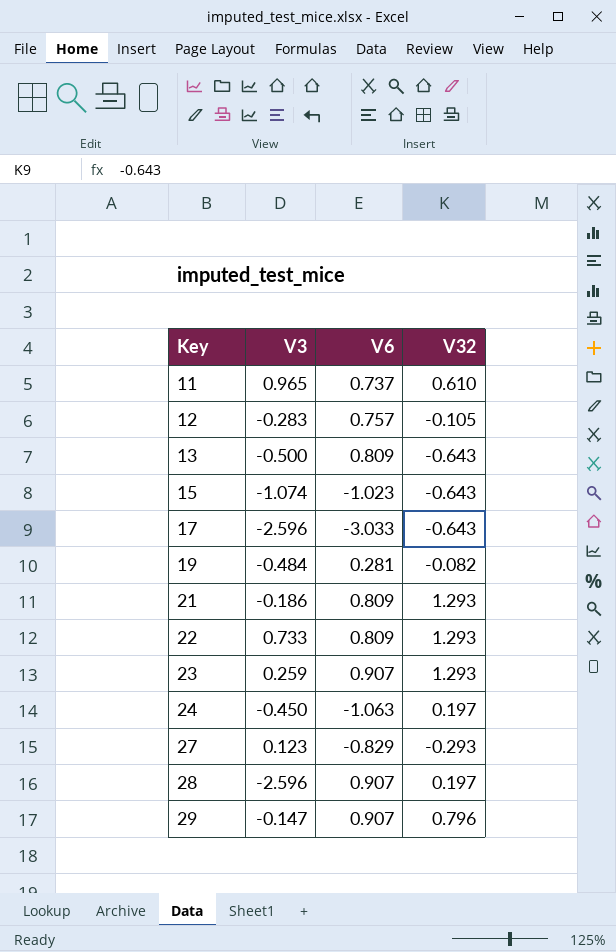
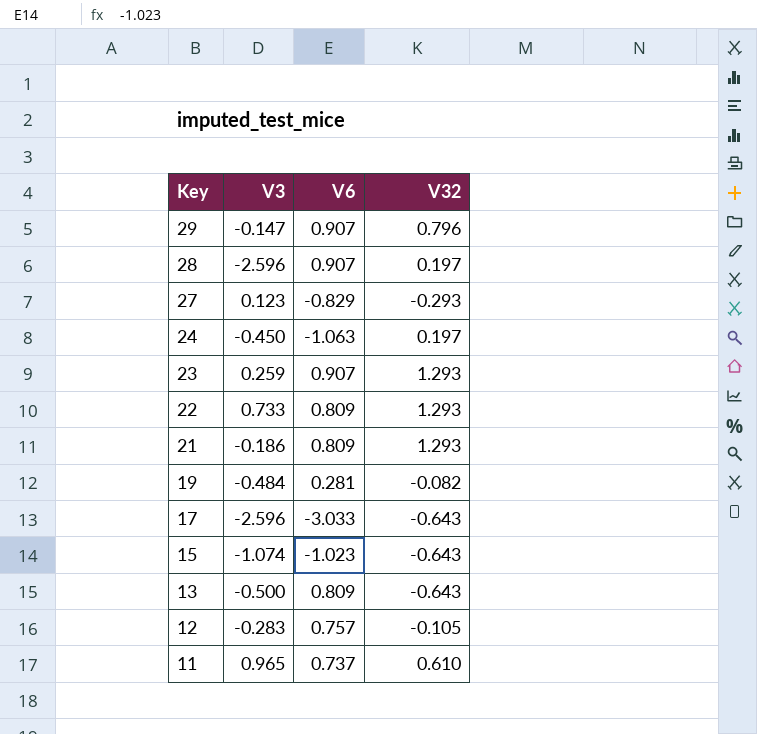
row order: Key ascending -> Key descending

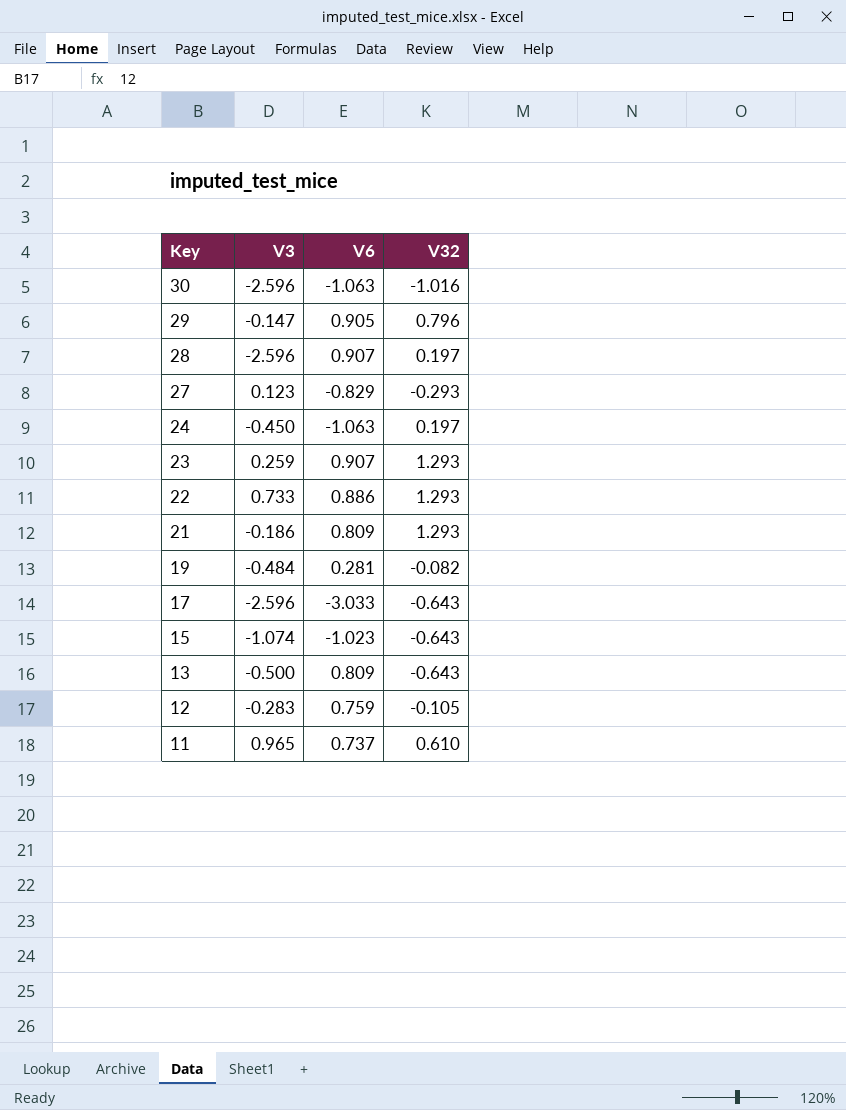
row 30: none -> -2.596 | -1.063 | -1.016
29 | V6: 0.907 -> 0.905
22 | V6: 0.809 -> 0.886
12 | V6: 0.757 -> 0.759

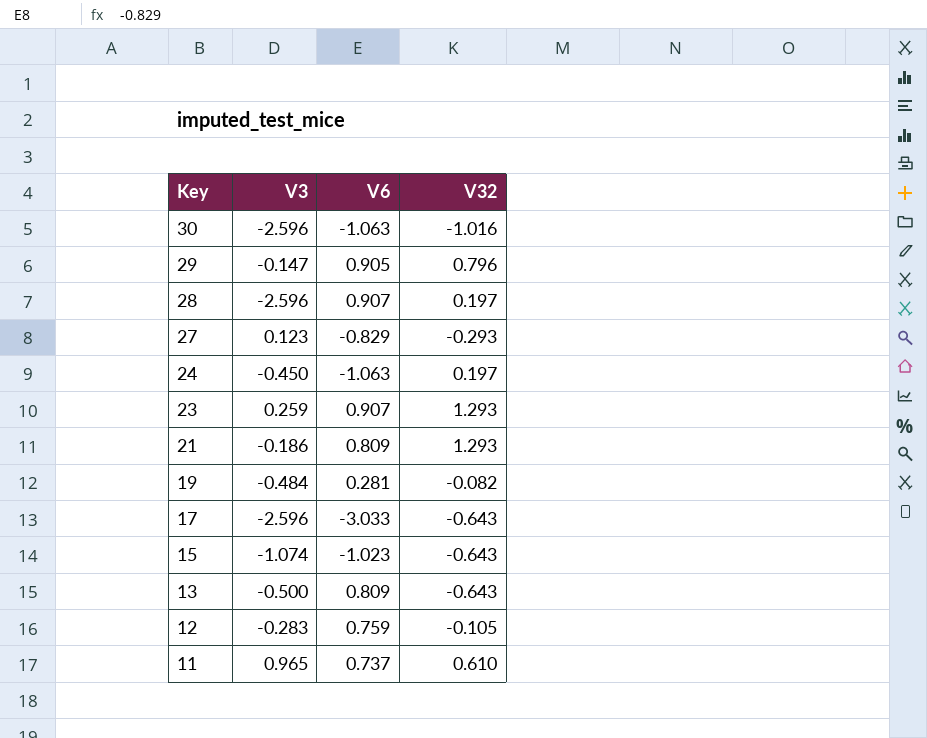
row 22: 0.733 | 0.886 | 1.293 -> none

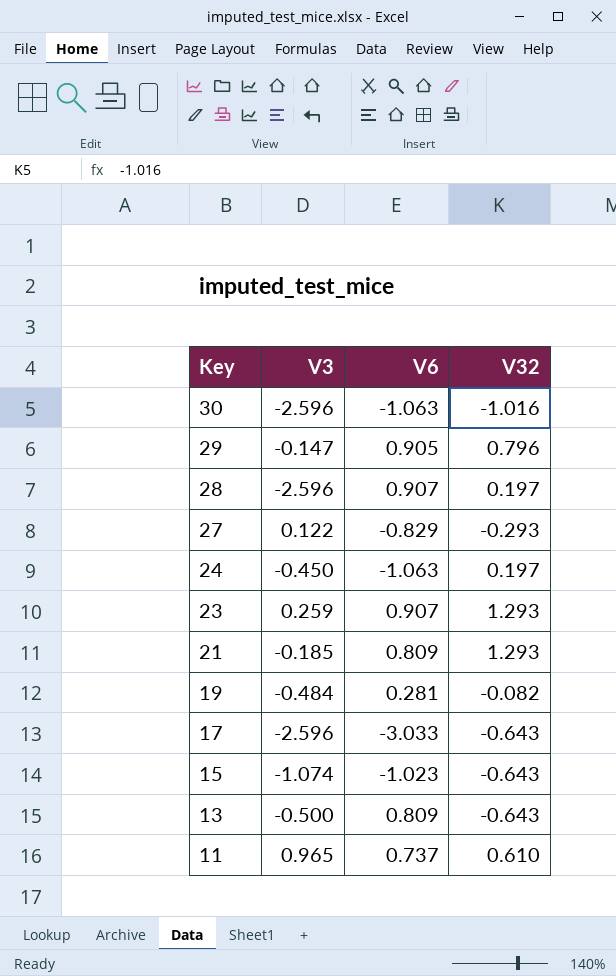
row 12: -0.283 | 0.759 | -0.105 -> none
27 | V3: 0.123 -> 0.122
21 | V3: -0.186 -> -0.185

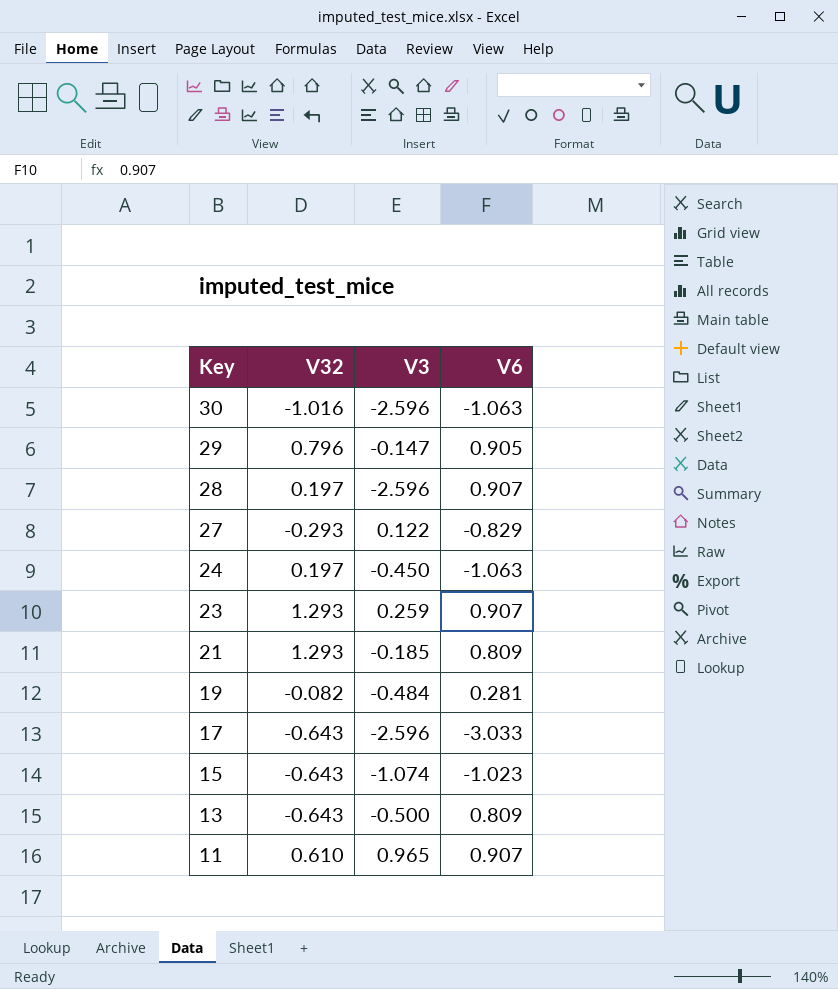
column V32 | position: 4 -> 2
11 | V6: 0.737 -> 0.907

